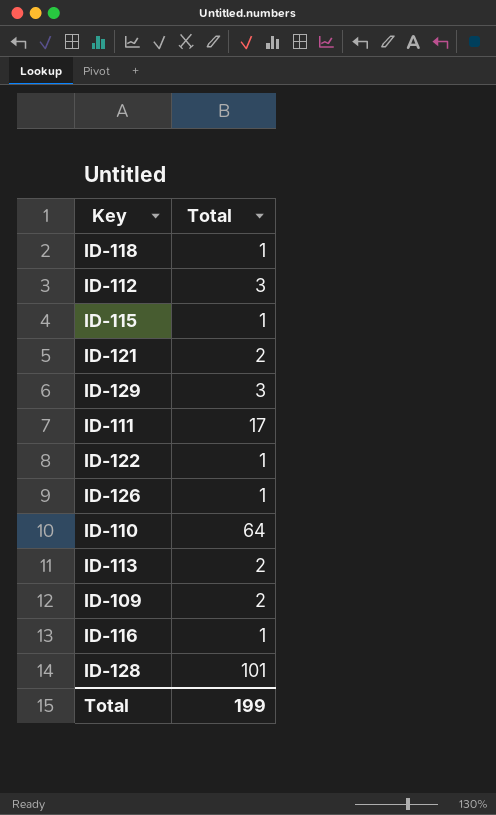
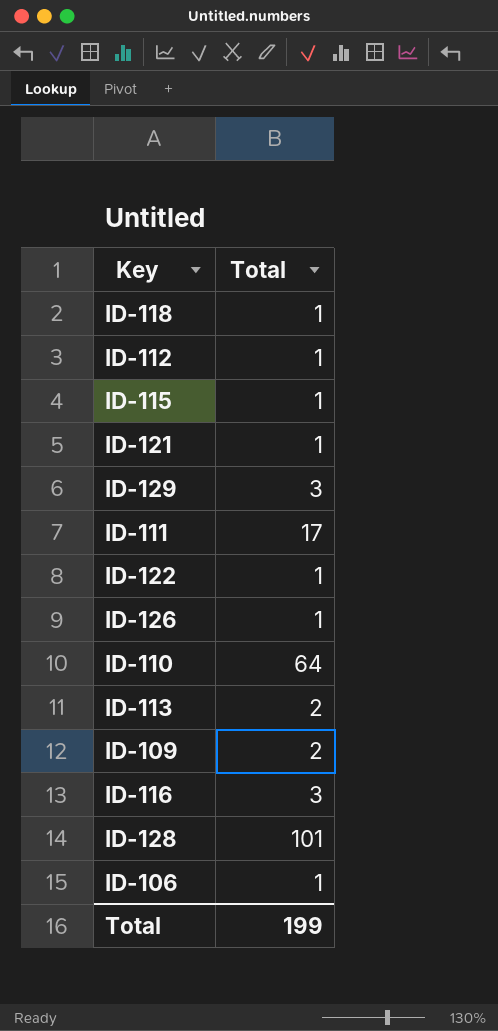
ID-112 | Total: 3 -> 1
ID-121 | Total: 2 -> 1
ID-116 | Total: 1 -> 3
row ID-106: none -> 1

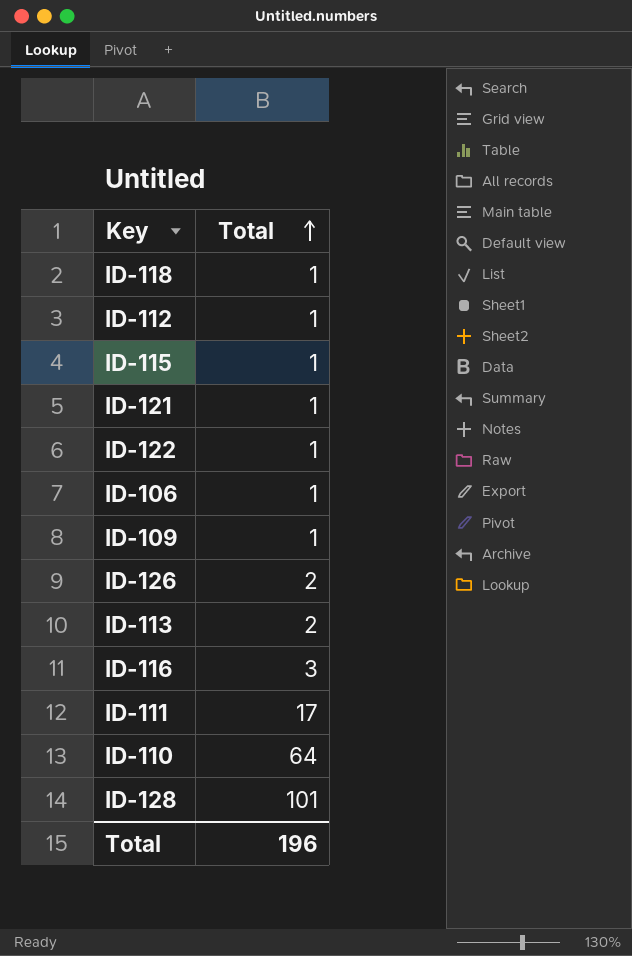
row order: none -> Total ascending
row ID-129: 3 -> none
ID-109 | Total: 2 -> 1
ID-126 | Total: 1 -> 2
Total | Total: 199 -> 196

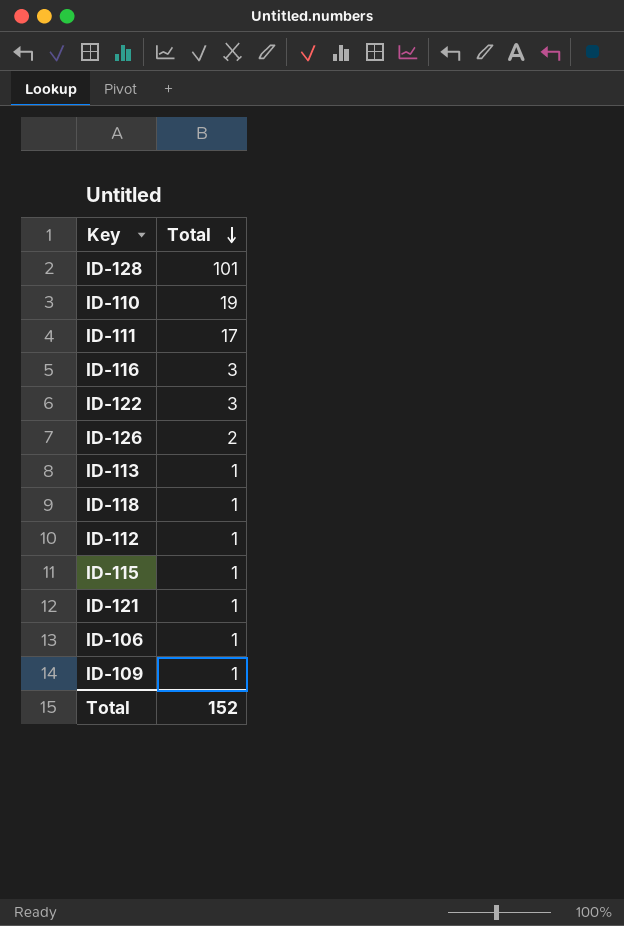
row order: Total ascending -> Total descending
ID-110 | Total: 64 -> 19
ID-122 | Total: 1 -> 3
ID-113 | Total: 2 -> 1
Total | Total: 196 -> 152

